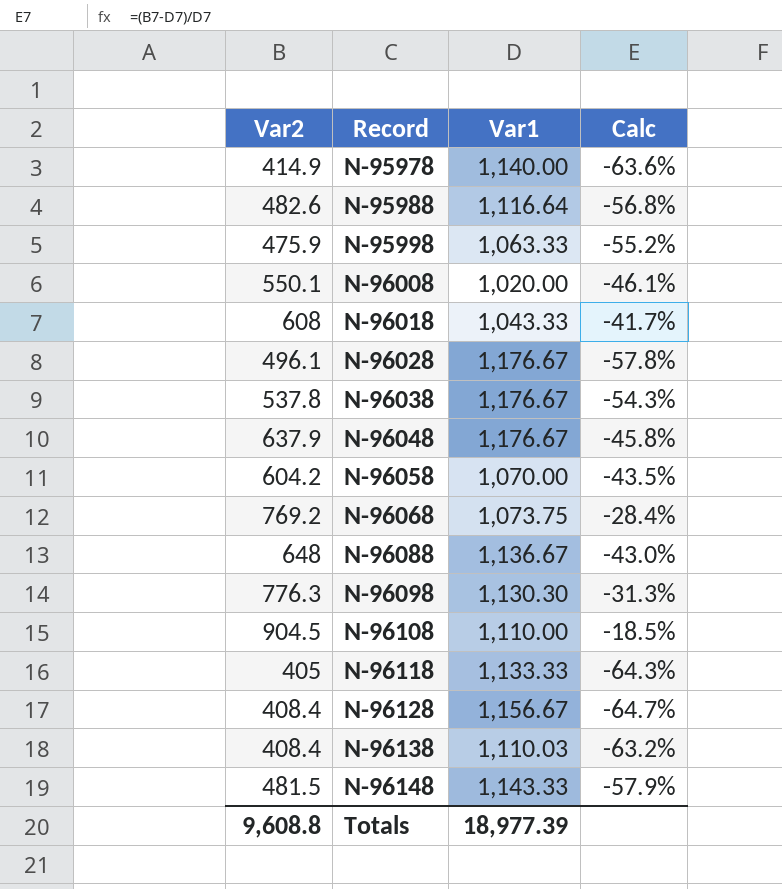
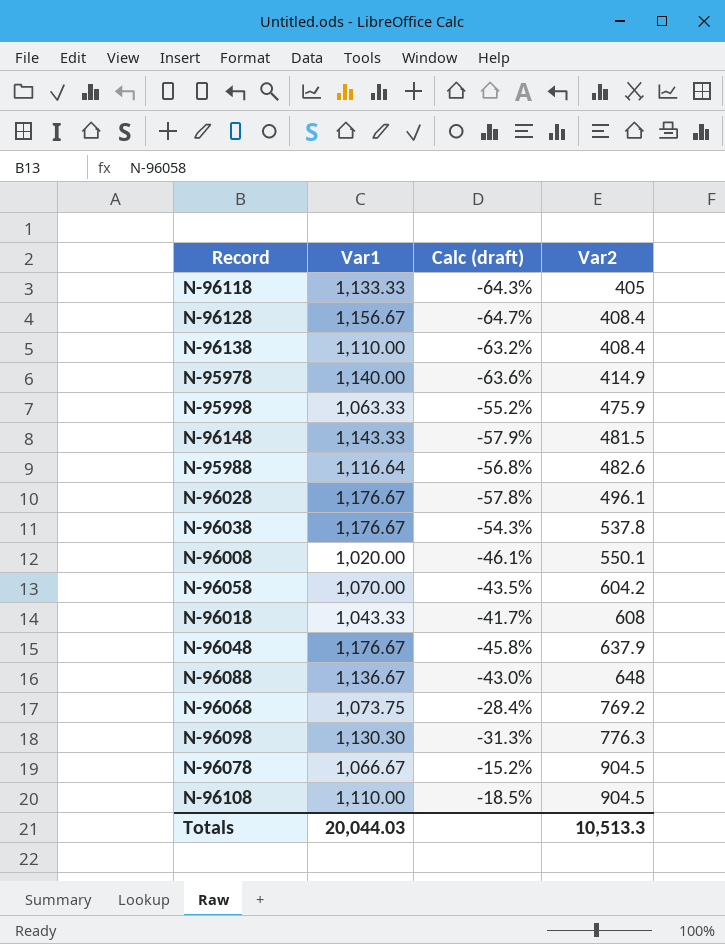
row order: Record ascending -> Var2 ascending
column name: Calc -> Calc (draft)
column Var2 | position: 1 -> 4
N-96138 | Var1: 1,110.03 -> 1,110.00
row N-96078: none -> 1,066.67 | -15.2% | 904.5
Totals | Var1: 18,977.39 -> 20,044.03
Totals | Var2: 9,608.8 -> 10,513.3

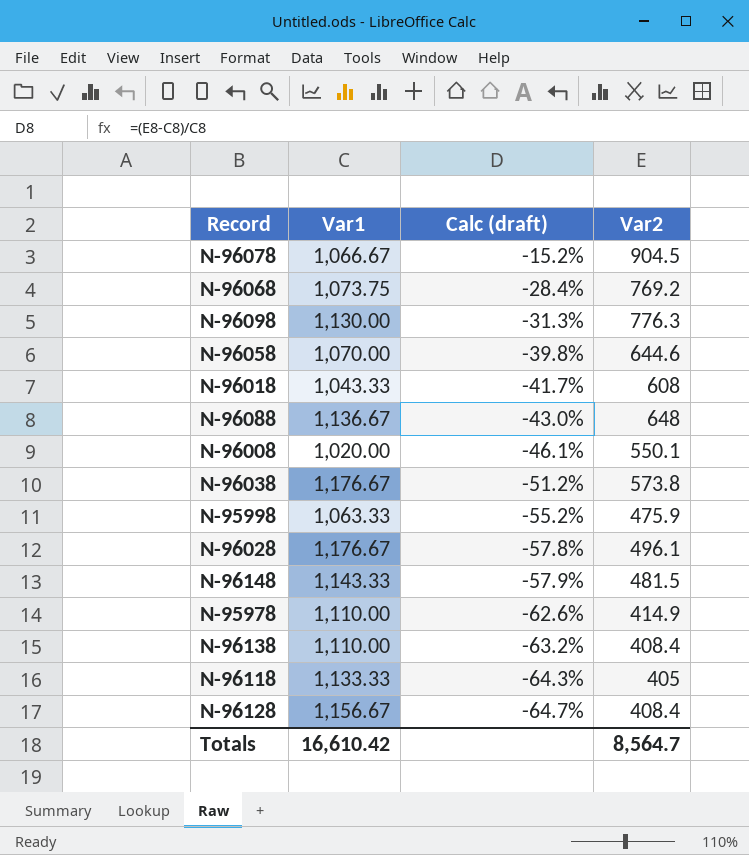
row order: Var2 ascending -> Calc (draft) descending
row N-95988: 1,116.64 | -56.8% | 482.6 -> none
row N-96048: 1,176.67 | -45.8% | 637.9 -> none
row N-96108: 1,110.00 | -18.5% | 904.5 -> none
N-96098 | Var1: 1,130.30 -> 1,130.00
N-96058 | Calc (draft): -43.5% -> -39.8%
N-96058 | Var2: 604.2 -> 644.6
N-96038 | Calc (draft): -54.3% -> -51.2%
N-96038 | Var2: 537.8 -> 573.8
N-95978 | Var1: 1,140.00 -> 1,110.00
N-95978 | Calc (draft): -63.6% -> -62.6%
Totals | Var1: 20,044.03 -> 16,610.42
Totals | Var2: 10,513.3 -> 8,564.7

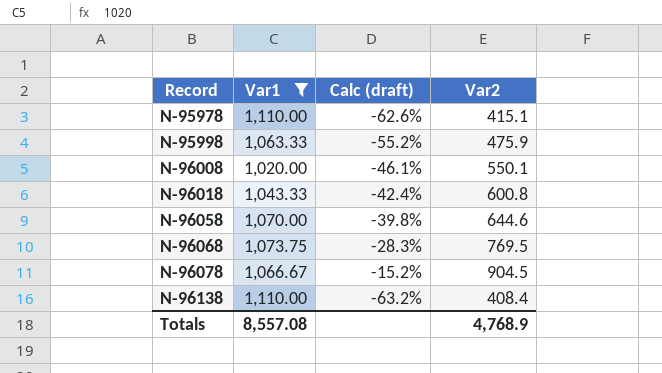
filter: none -> Var1 <= 1,110.00
row order: Calc (draft) descending -> Record ascending
N-95978 | Var2: 414.9 -> 415.1
N-96018 | Calc (draft): -41.7% -> -42.4%
N-96018 | Var2: 608 -> 600.8
N-96068 | Calc (draft): -28.4% -> -28.3%
N-96068 | Var2: 769.2 -> 769.5
Totals | Var1: 16,610.42 -> 8,557.08
Totals | Var2: 8,564.7 -> 4,768.9

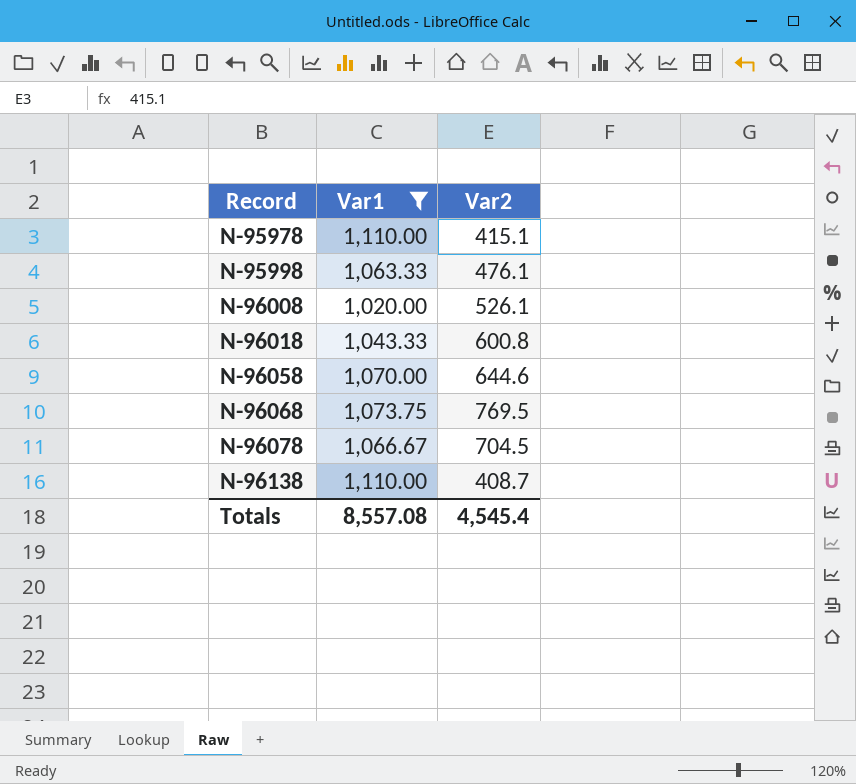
column Calc (draft) | formula: ([Var2] - [Var1]) / [Var1] -> none
N-95998 | Var2: 475.9 -> 476.1
N-96008 | Var2: 550.1 -> 526.1
N-96078 | Var2: 904.5 -> 704.5
N-96138 | Var2: 408.4 -> 408.7
Totals | Var2: 4,768.9 -> 4,545.4

